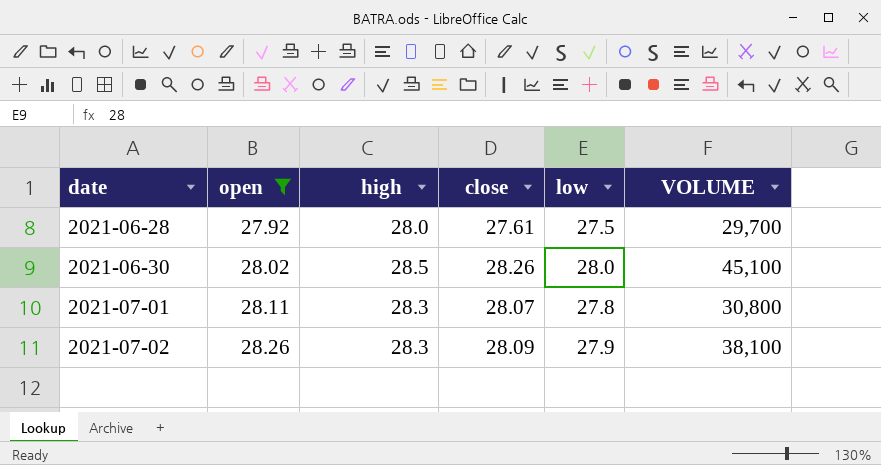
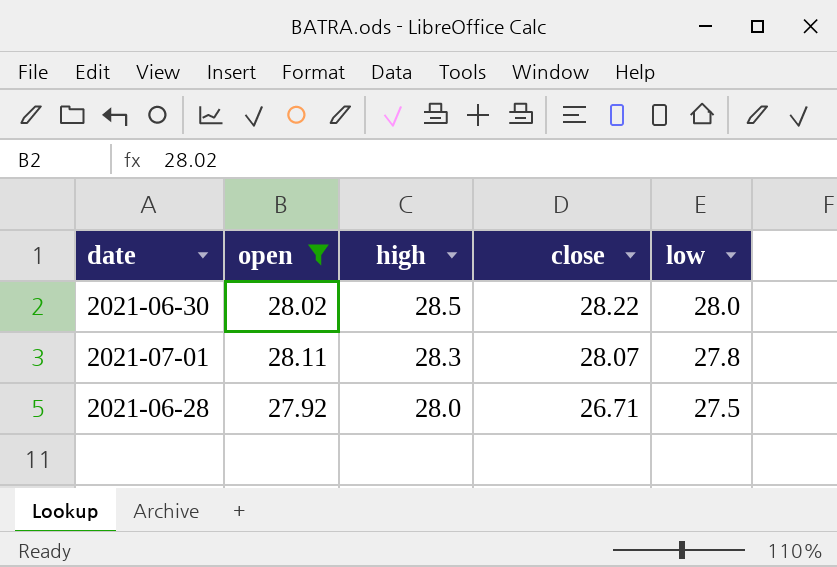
row order: date ascending -> high descending
column VOLUME | position: 6 -> none
row 2021-07-02: 28.26 | 28.3 | 28.09 | 27.9 | 38,100 -> none
2021-06-30 | close: 28.26 -> 28.22
2021-06-28 | close: 27.61 -> 26.71

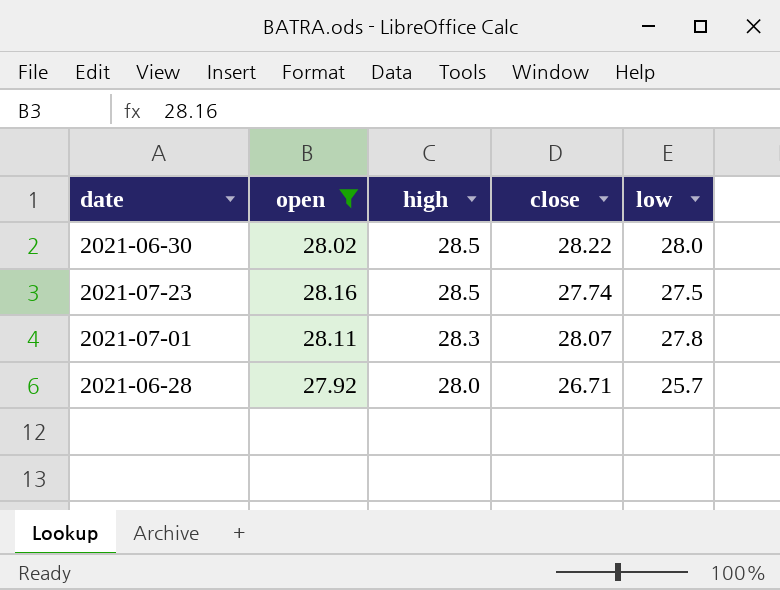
row 2021-07-23: none -> 28.16 | 28.5 | 27.74 | 27.5
2021-06-28 | low: 27.5 -> 25.7

